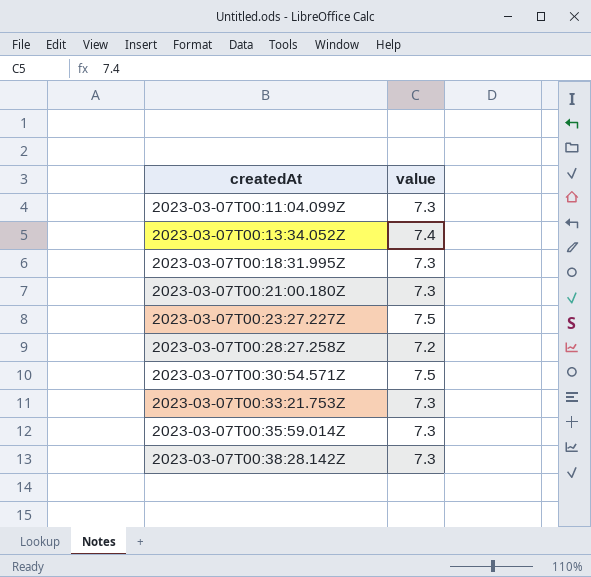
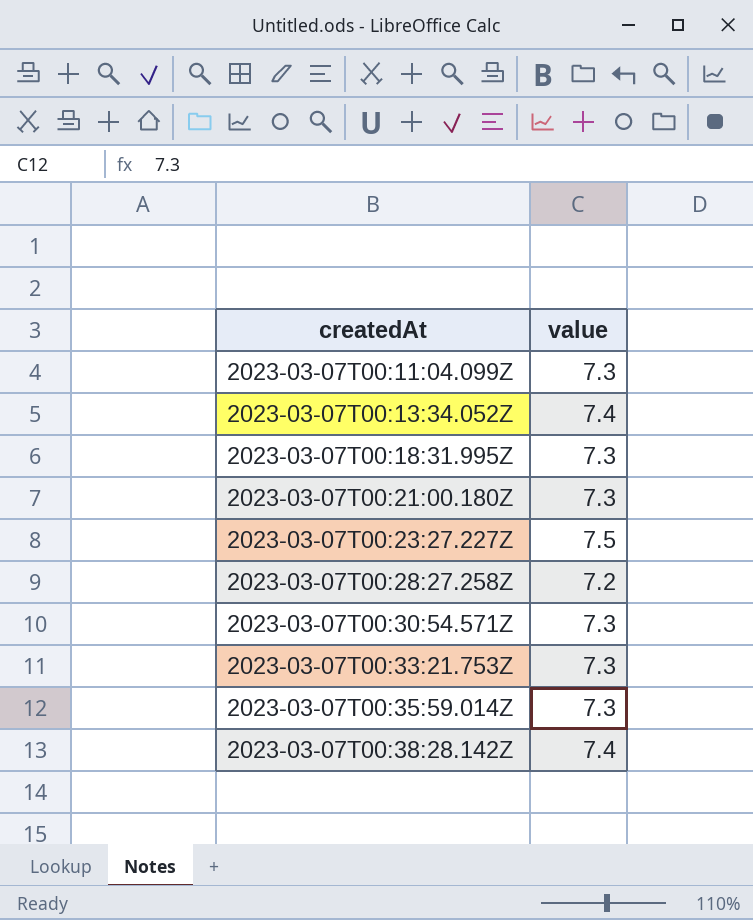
2023-03-07T00:30:54.571Z | value: 7.5 -> 7.3
2023-03-07T00:38:28.142Z | value: 7.3 -> 7.4

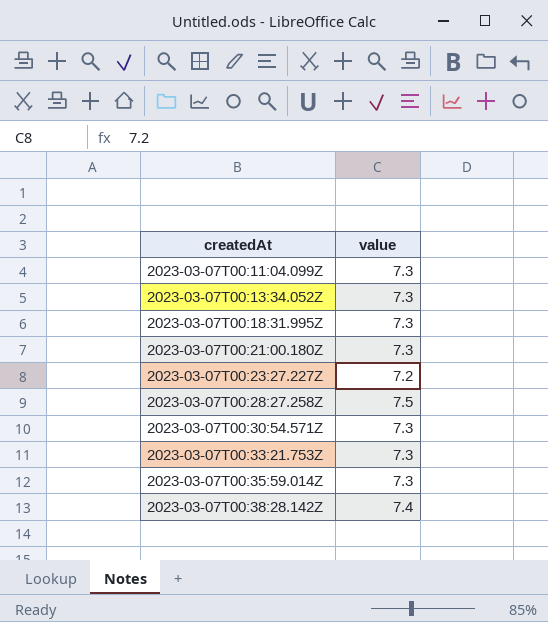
2023-03-07T00:13:34.052Z | value: 7.4 -> 7.3
2023-03-07T00:23:27.227Z | value: 7.5 -> 7.2
2023-03-07T00:28:27.258Z | value: 7.2 -> 7.5

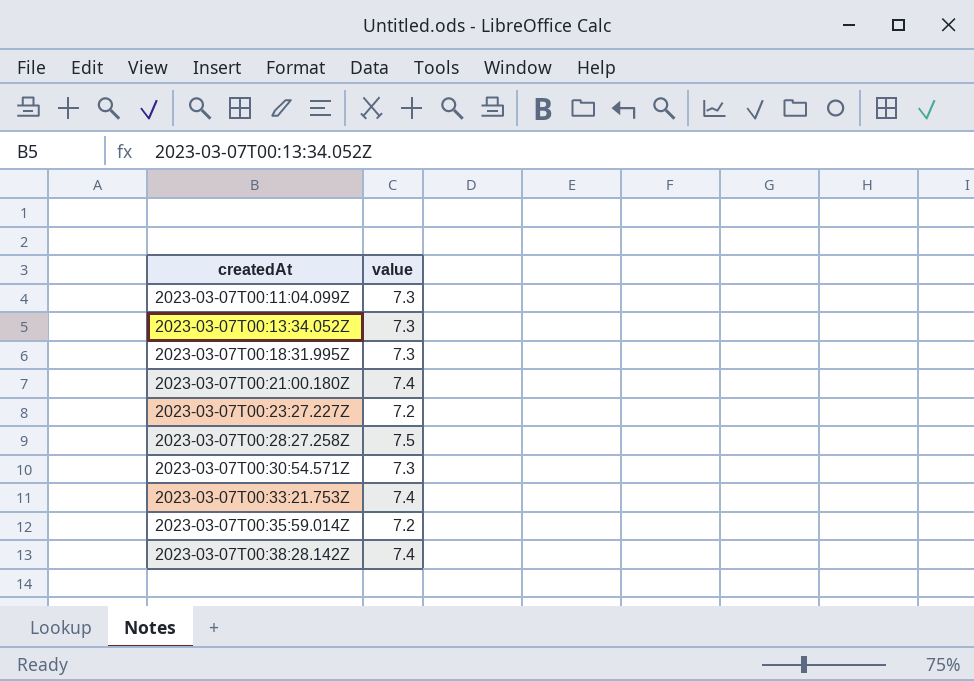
2023-03-07T00:21:00.180Z | value: 7.3 -> 7.4
2023-03-07T00:33:21.753Z | value: 7.3 -> 7.4
2023-03-07T00:35:59.014Z | value: 7.3 -> 7.2

